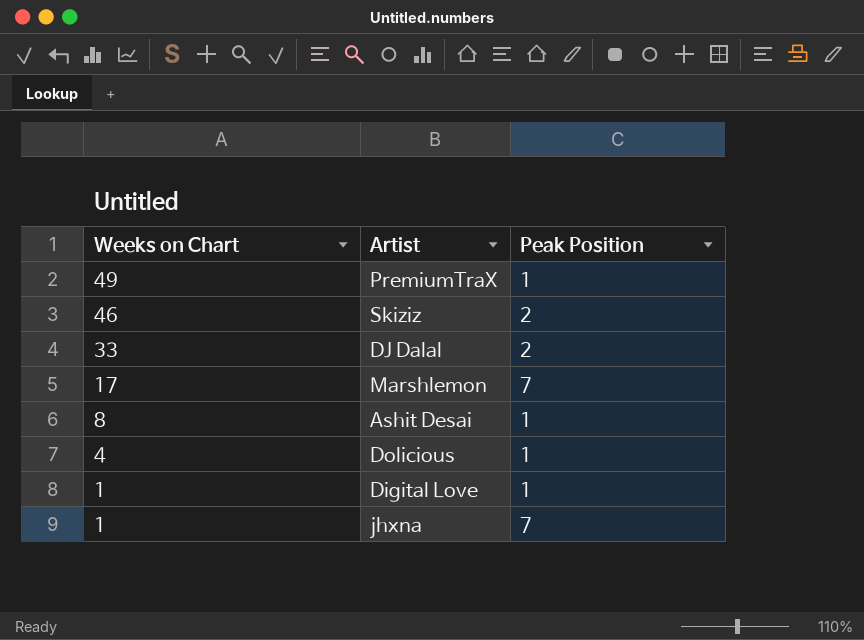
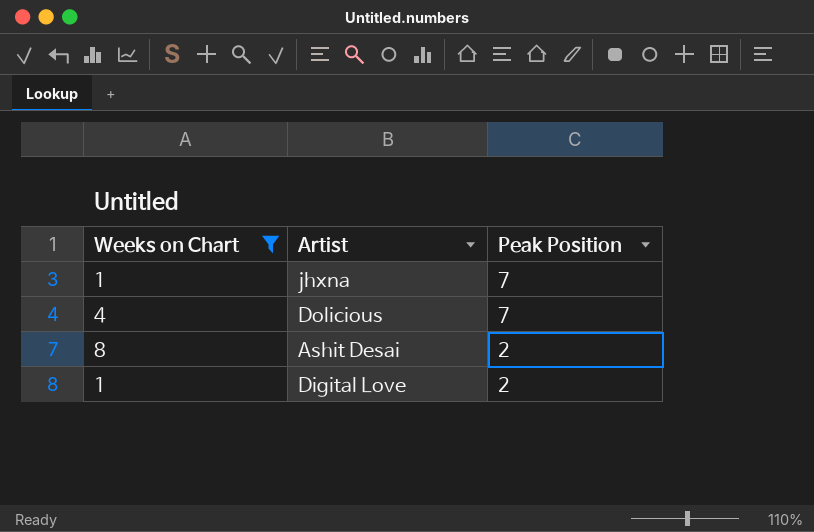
filter: none -> Weeks on Chart <= 8
row order: Weeks on Chart descending -> Peak Position descending
Dolicious | Peak Position: 1 -> 7
Ashit Desai | Peak Position: 1 -> 2
Digital Love | Peak Position: 1 -> 2

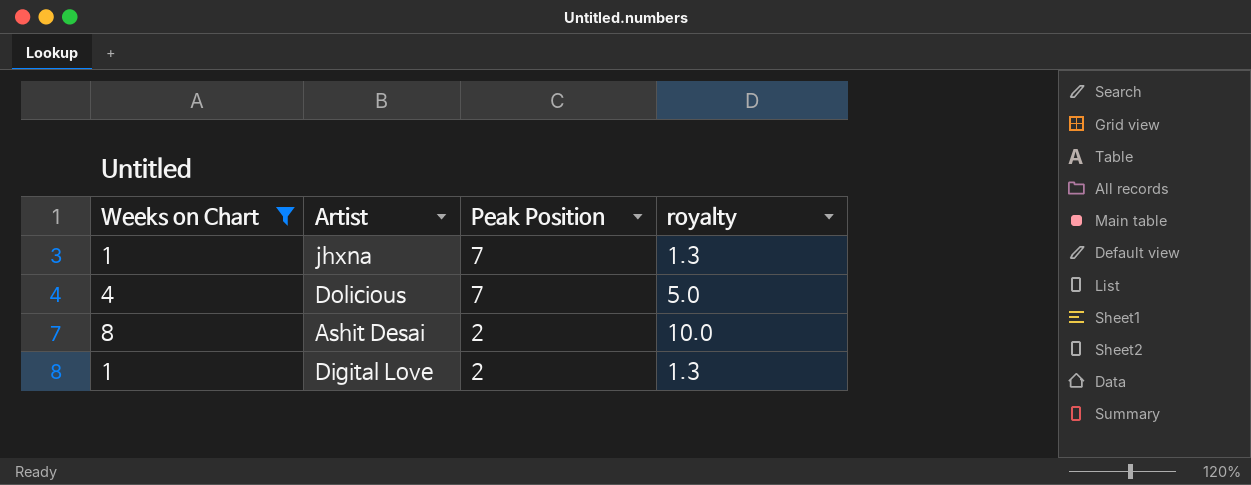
column royalty | formula: none -> [Weeks on Chart] * 1.25

